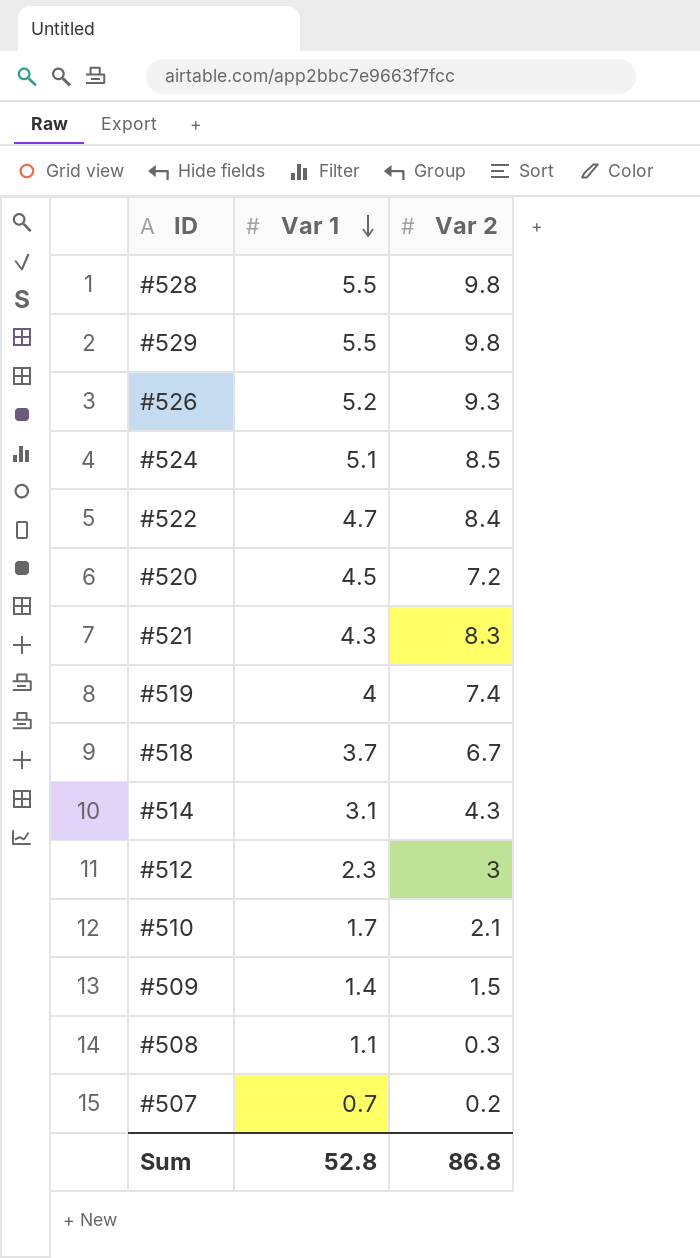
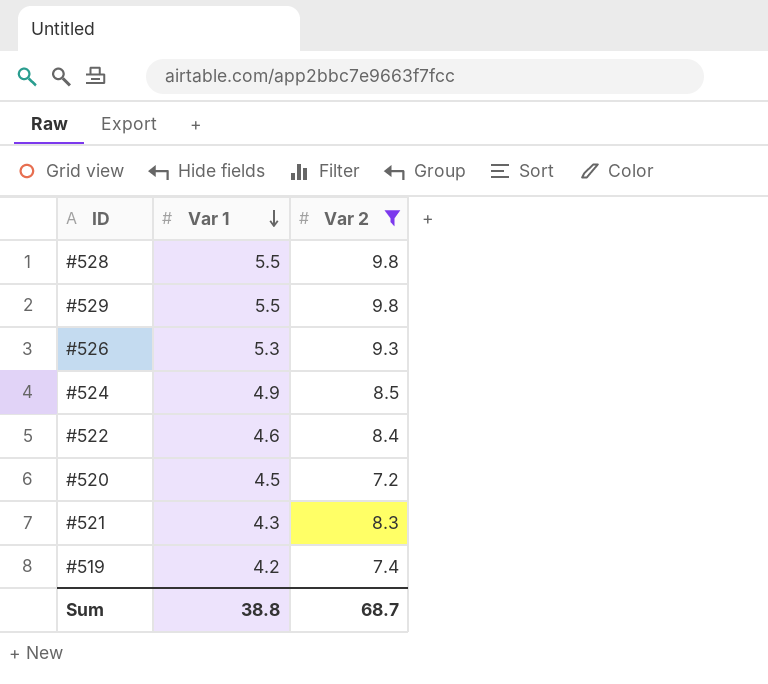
filter: none -> Var 2 >= 7.2
#526 | Var 1: 5.2 -> 5.3
#524 | Var 1: 5.1 -> 4.9
#522 | Var 1: 4.7 -> 4.6
#519 | Var 1: 4 -> 4.2
Sum | Var 1: 52.8 -> 38.8
Sum | Var 2: 86.8 -> 68.7

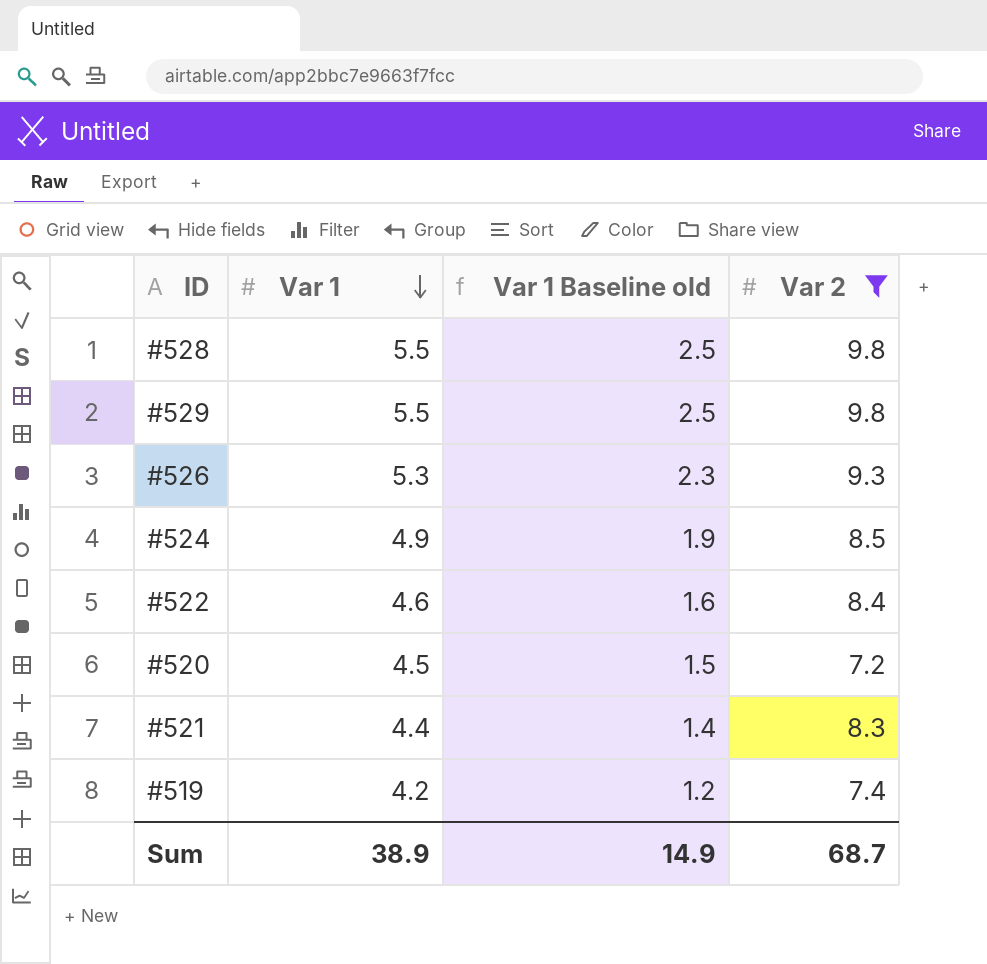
column Var 1 Baseline old | formula: none -> [Var 1] - 3
#521 | Var 1: 4.3 -> 4.4
Sum | Var 1: 38.8 -> 38.9

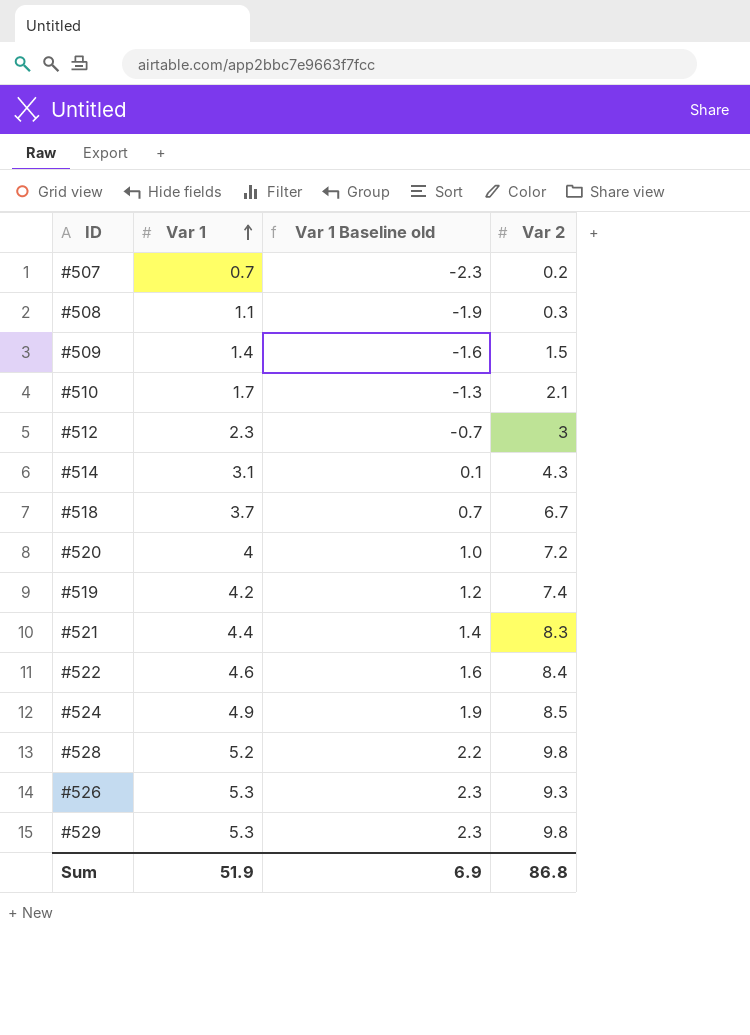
filter: Var 2 >= 7.2 -> none
row order: Var 1 descending -> Var 1 ascending
#520 | Var 1: 4.5 -> 4
#520 | Var 1 Baseline old: 1.5 -> 1.0
#528 | Var 1: 5.5 -> 5.2
#528 | Var 1 Baseline old: 2.5 -> 2.2
#529 | Var 1: 5.5 -> 5.3
#529 | Var 1 Baseline old: 2.5 -> 2.3
Sum | Var 1: 38.9 -> 51.9
Sum | Var 1 Baseline old: 14.9 -> 6.9
Sum | Var 2: 68.7 -> 86.8

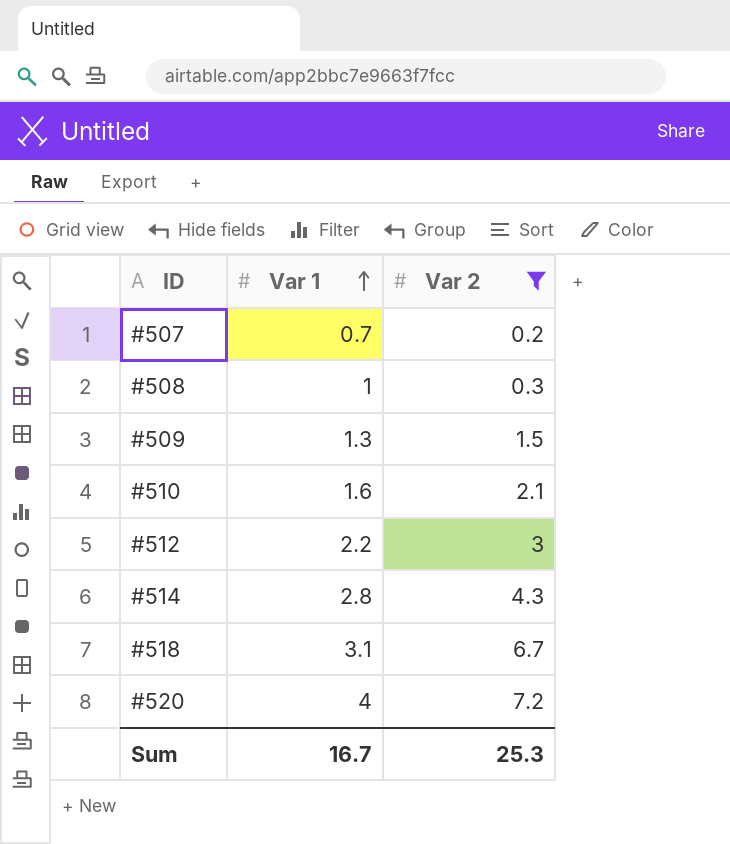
filter: none -> Var 2 <= 7.2
column Var 1 Baseline old | formula: [Var 1] - 3 -> none
#508 | Var 1: 1.1 -> 1
#509 | Var 1: 1.4 -> 1.3
#510 | Var 1: 1.7 -> 1.6
#512 | Var 1: 2.3 -> 2.2
#514 | Var 1: 3.1 -> 2.8
#518 | Var 1: 3.7 -> 3.1
Sum | Var 1: 51.9 -> 16.7
Sum | Var 2: 86.8 -> 25.3

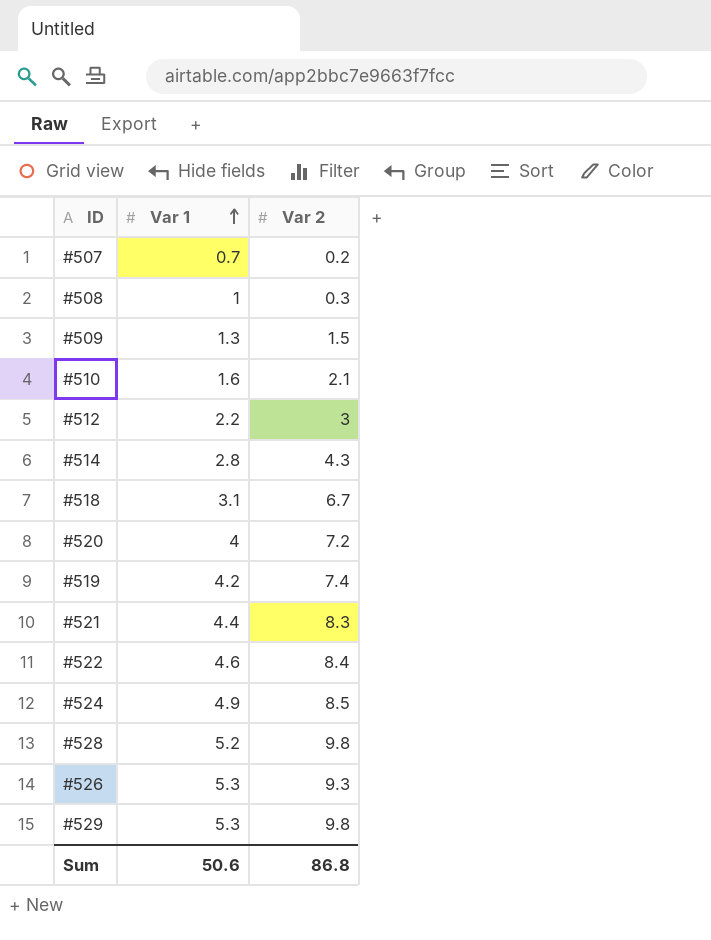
filter: Var 2 <= 7.2 -> none
Sum | Var 1: 16.7 -> 50.6
Sum | Var 2: 25.3 -> 86.8

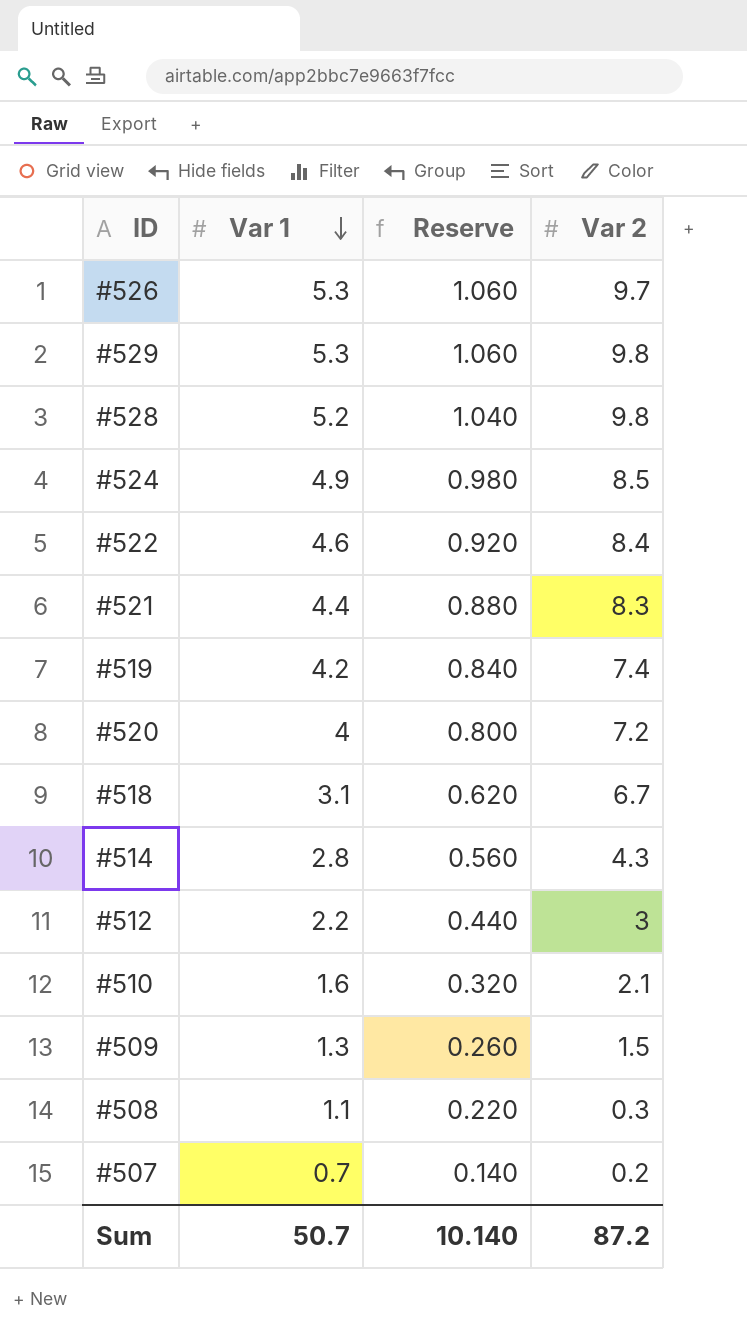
row order: Var 1 ascending -> Var 1 descending
column Reserve | formula: none -> [Var 1] * 0.2
#526 | Var 2: 9.3 -> 9.7
#508 | Var 1: 1 -> 1.1
Sum | Var 1: 50.6 -> 50.7
Sum | Var 2: 86.8 -> 87.2

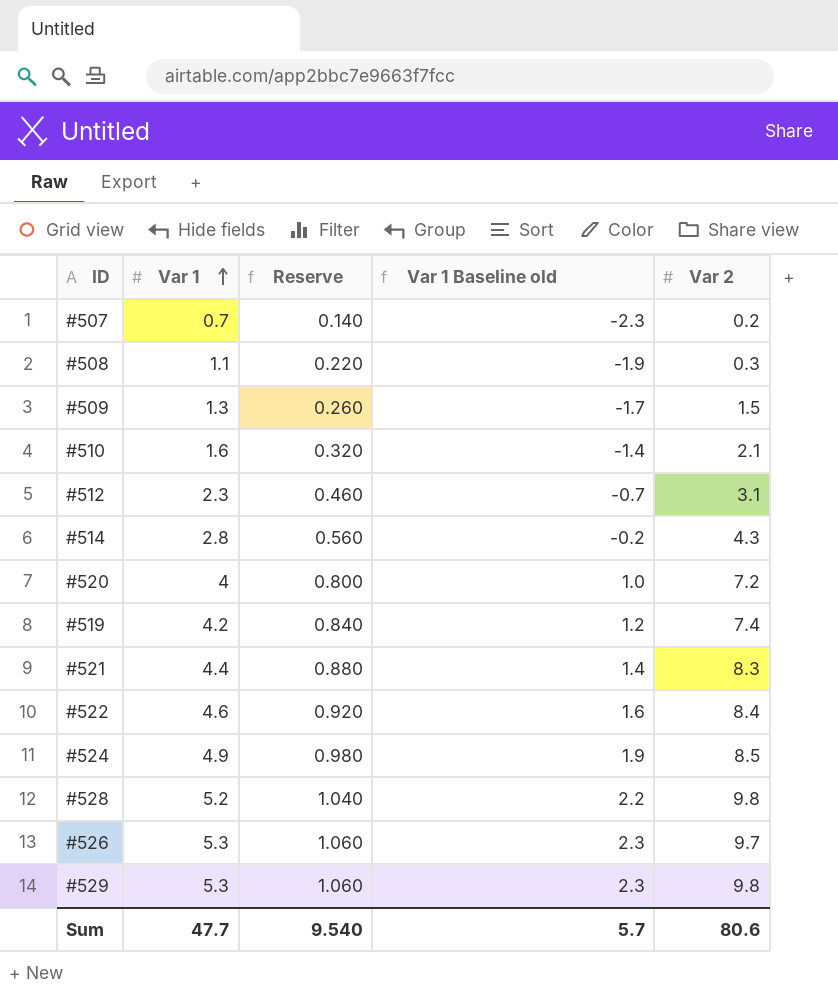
row order: Var 1 descending -> Var 1 ascending
column Var 1 Baseline old | formula: none -> [Var 1] - 3
row #518: 3.1 | 0.620 | 6.7 -> none
#512 | Var 1: 2.2 -> 2.3
#512 | Reserve: 0.440 -> 0.460
#512 | Var 2: 3 -> 3.1
Sum | Var 1: 50.7 -> 47.7
Sum | Reserve: 10.140 -> 9.540
Sum | Var 2: 87.2 -> 80.6

